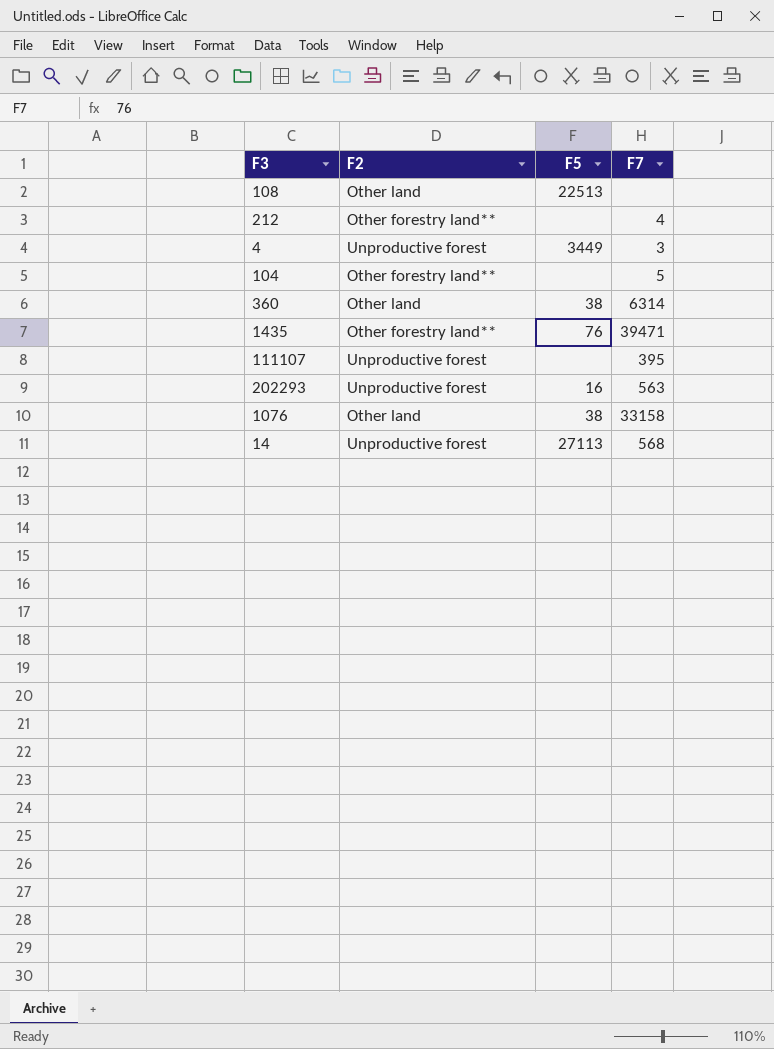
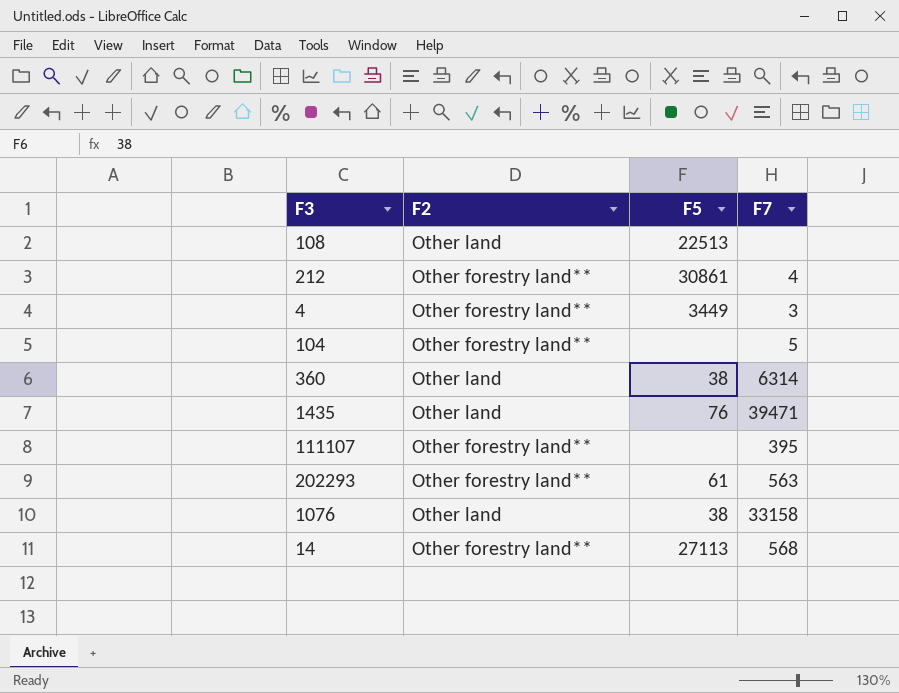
212 | F5: none -> 30861
4 | F2: Unproductive forest -> Other forestry land**
1435 | F2: Other forestry land** -> Other land
111107 | F2: Unproductive forest -> Other forestry land**
202293 | F2: Unproductive forest -> Other forestry land**
202293 | F5: 16 -> 61
14 | F2: Unproductive forest -> Other forestry land**

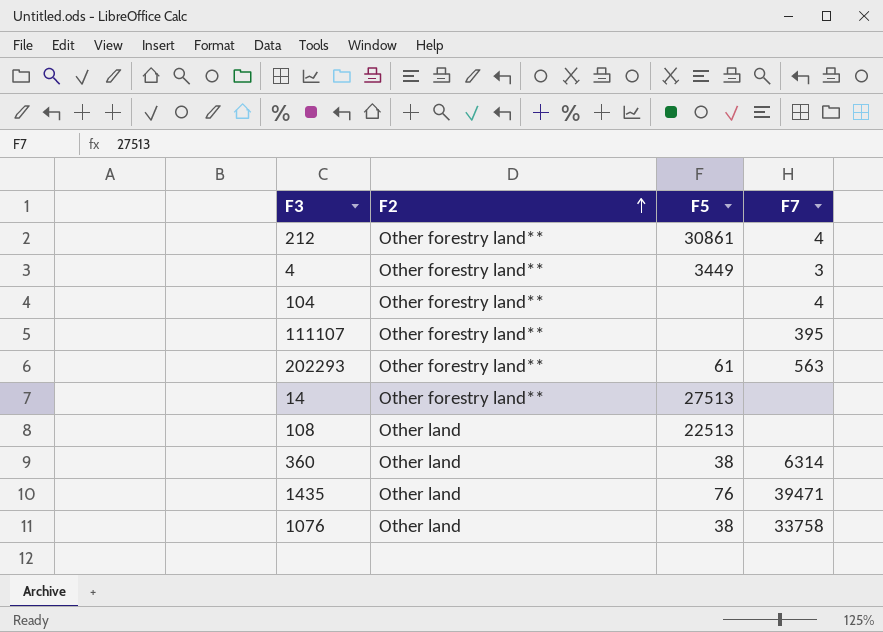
row order: none -> F2 ascending
104 | F7: 5 -> 4
14 | F5: 27113 -> 27513
14 | F7: 568 -> none
1076 | F7: 33158 -> 33758

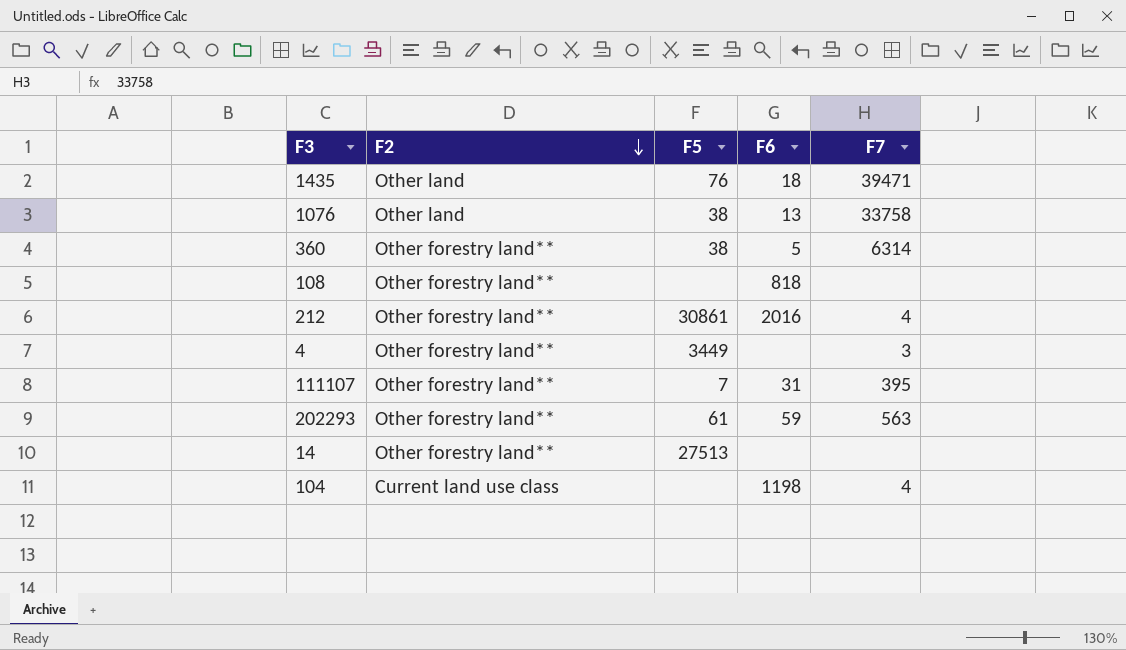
row order: F2 ascending -> F2 descending
column F6 | position: none -> 4
360 | F2: Other land -> Other forestry land**
108 | F2: Other land -> Other forestry land**
108 | F5: 22513 -> none
111107 | F5: none -> 7
104 | F2: Other forestry land** -> Current land use class

